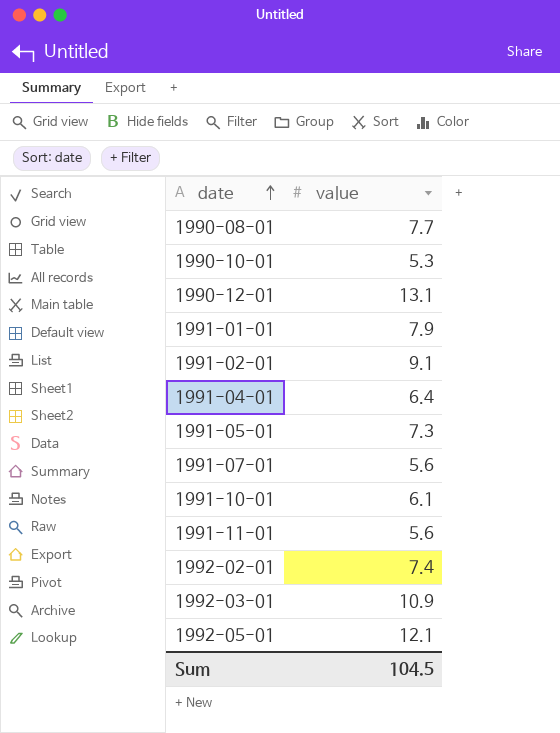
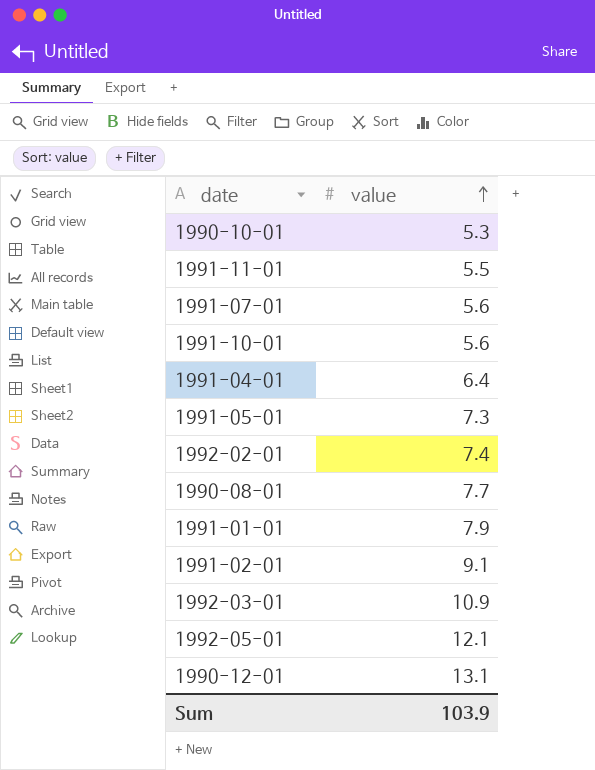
row order: date ascending -> value ascending
1991-11-01 | value: 5.6 -> 5.5
1991-10-01 | value: 6.1 -> 5.6
Sum | value: 104.5 -> 103.9

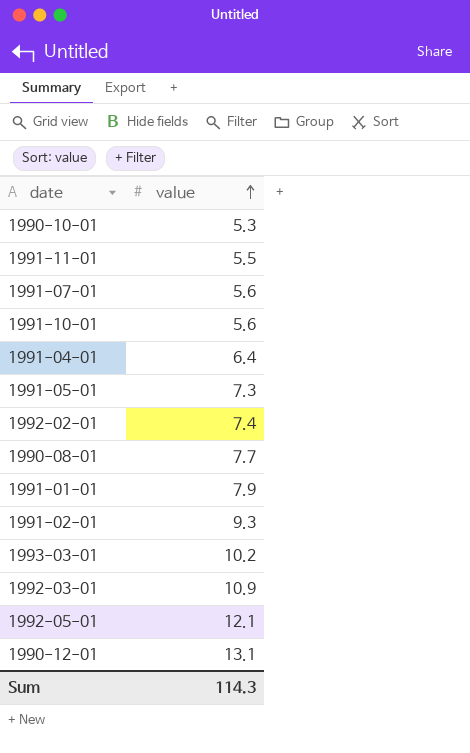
1991-02-01 | value: 9.1 -> 9.3
row 1993-03-01: none -> 10.2
Sum | value: 103.9 -> 114.3

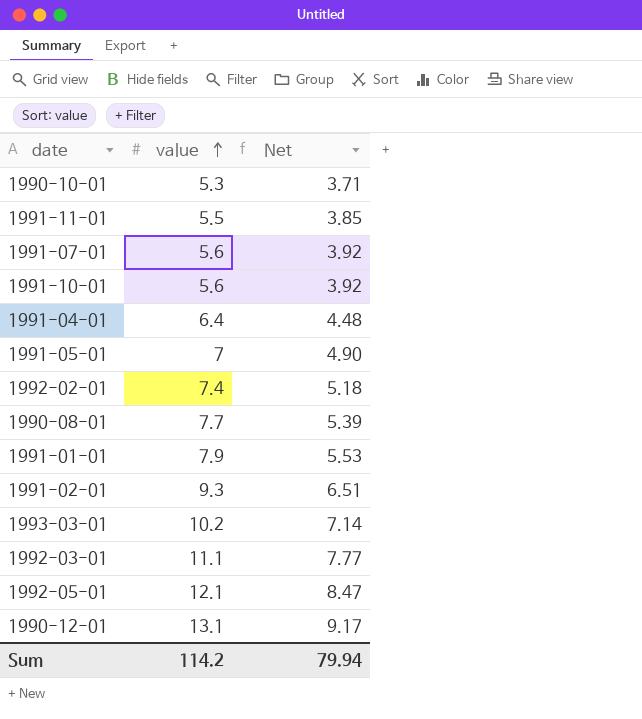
column Net | formula: none -> [value] * 0.7
1991-05-01 | value: 7.3 -> 7
1992-03-01 | value: 10.9 -> 11.1
Sum | value: 114.3 -> 114.2

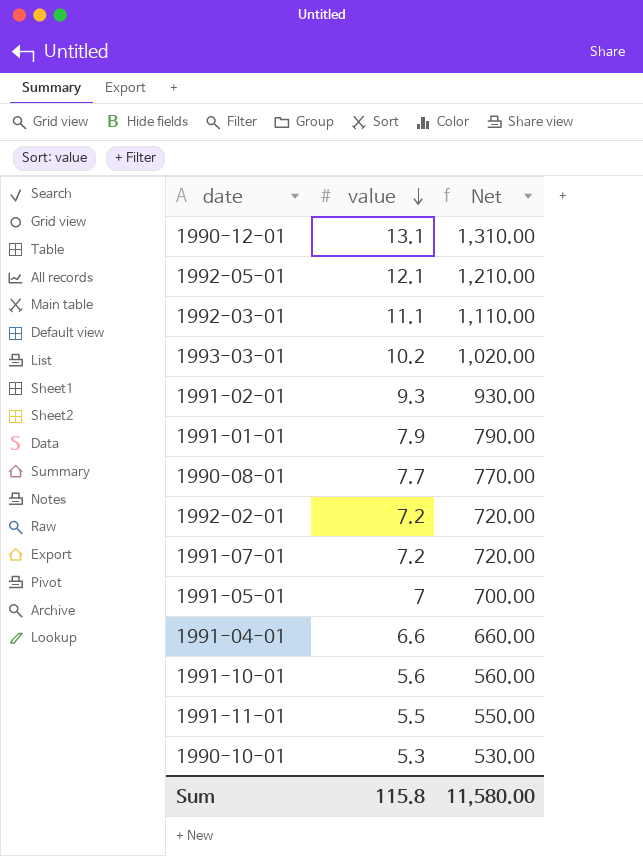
row order: value ascending -> value descending
column Net | formula: [value] * 0.7 -> [value] * 100
1992-02-01 | value: 7.4 -> 7.2
1991-07-01 | value: 5.6 -> 7.2
1991-04-01 | value: 6.4 -> 6.6
Sum | value: 114.2 -> 115.8
Sum | Net: 79.94 -> 11,580.00

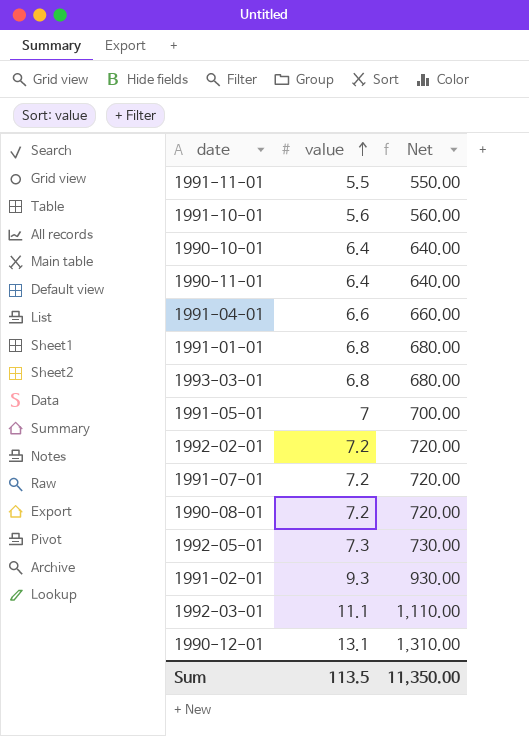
row order: value descending -> value ascending
1990-10-01 | value: 5.3 -> 6.4
1990-10-01 | Net: 530.00 -> 640.00
row 1990-11-01: none -> 6.4 | 640.00
1991-01-01 | value: 7.9 -> 6.8
1991-01-01 | Net: 790.00 -> 680.00
1993-03-01 | value: 10.2 -> 6.8
1993-03-01 | Net: 1,020.00 -> 680.00
1990-08-01 | value: 7.7 -> 7.2
1990-08-01 | Net: 770.00 -> 720.00
1992-05-01 | value: 12.1 -> 7.3
1992-05-01 | Net: 1,210.00 -> 730.00
Sum | value: 115.8 -> 113.5
Sum | Net: 11,580.00 -> 11,350.00

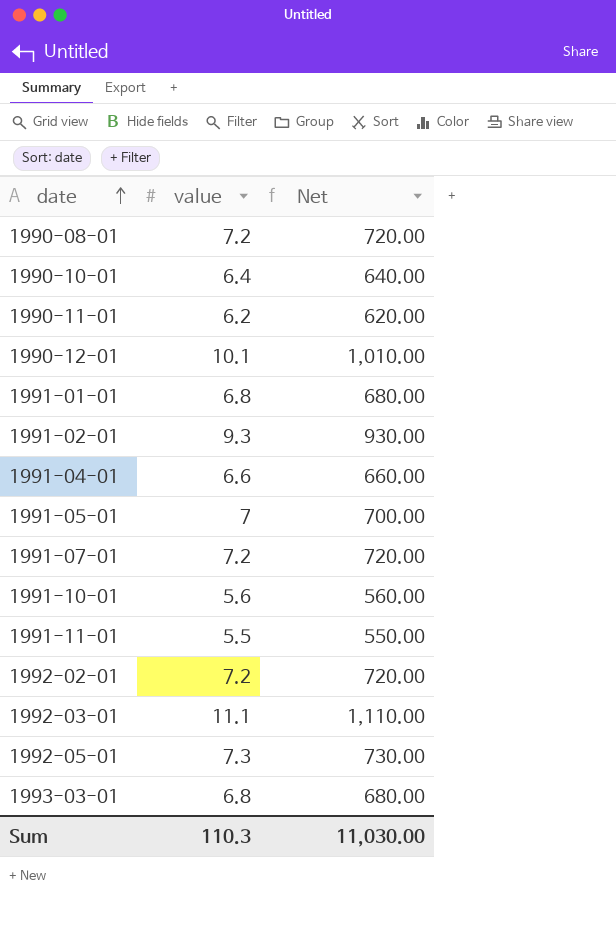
row order: value ascending -> date ascending
1990-11-01 | value: 6.4 -> 6.2
1990-11-01 | Net: 640.00 -> 620.00
1990-12-01 | value: 13.1 -> 10.1
1990-12-01 | Net: 1,310.00 -> 1,010.00
Sum | value: 113.5 -> 110.3
Sum | Net: 11,350.00 -> 11,030.00

